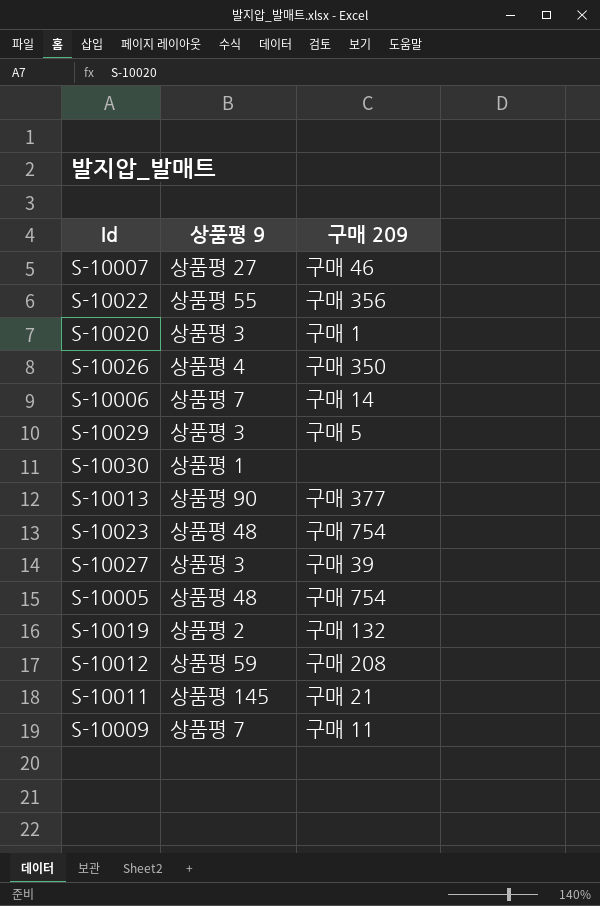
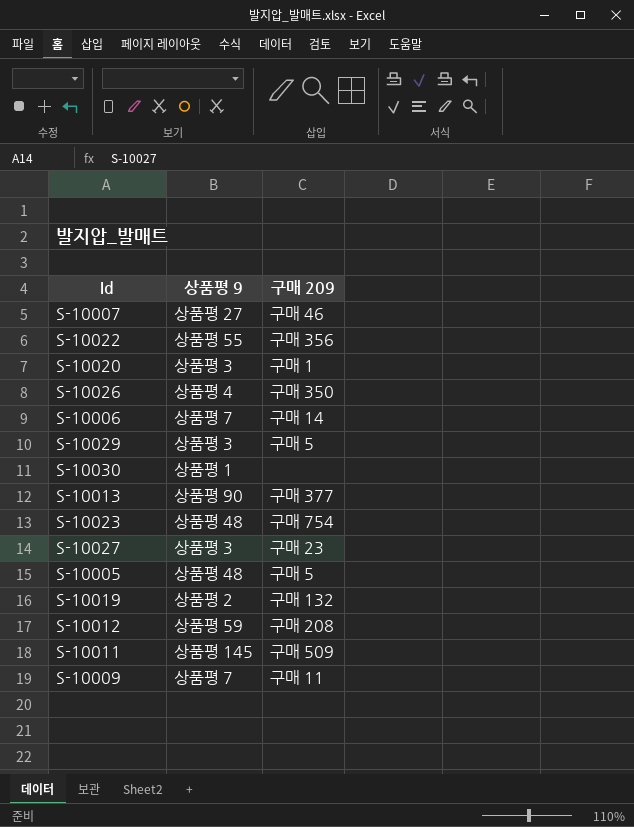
S-10027 | 구매 209: 구매 39 -> 구매 23
S-10005 | 구매 209: 구매 754 -> 구매 5
S-10011 | 구매 209: 구매 21 -> 구매 509

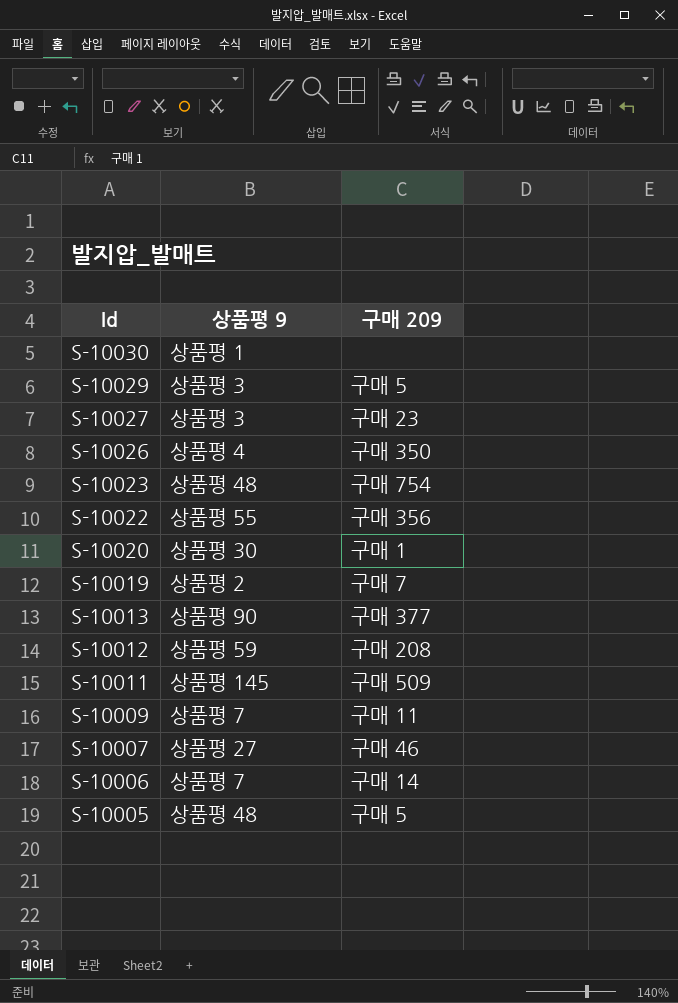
row order: none -> Id descending
S-10020 | 상품평 9: 상품평 3 -> 상품평 30
S-10019 | 구매 209: 구매 132 -> 구매 7

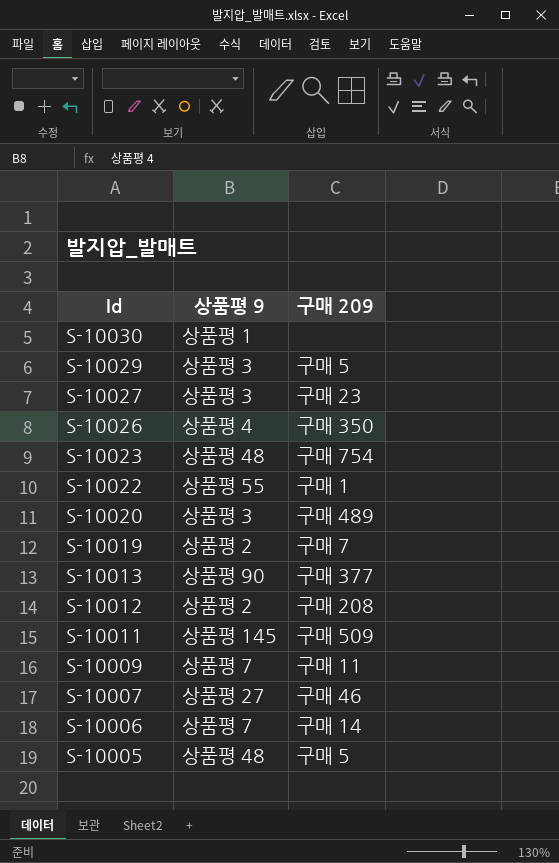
S-10022 | 구매 209: 구매 356 -> 구매 1
S-10020 | 상품평 9: 상품평 30 -> 상품평 3
S-10020 | 구매 209: 구매 1 -> 구매 489
S-10012 | 상품평 9: 상품평 59 -> 상품평 2

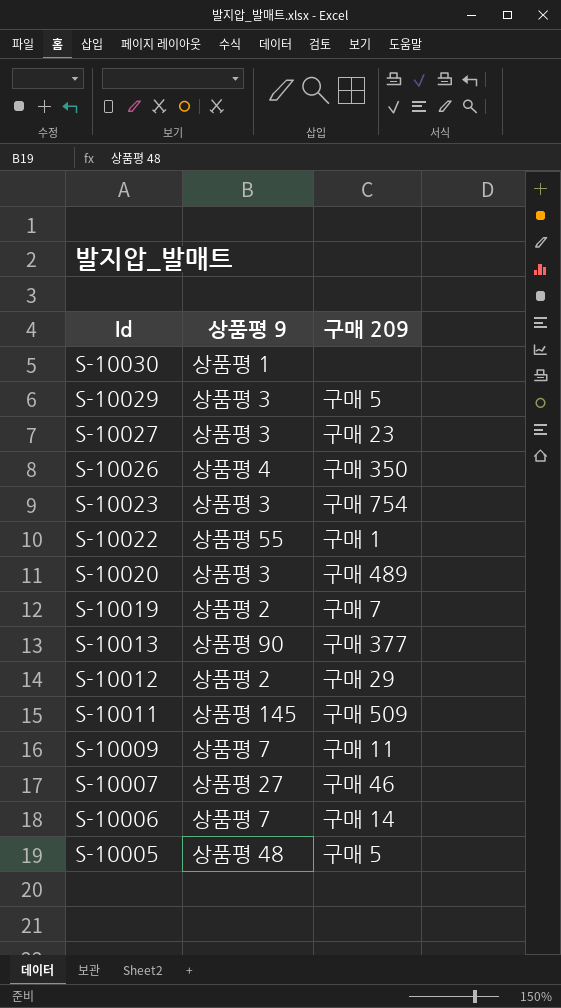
S-10023 | 상품평 9: 상품평 48 -> 상품평 3
S-10012 | 구매 209: 구매 208 -> 구매 29

